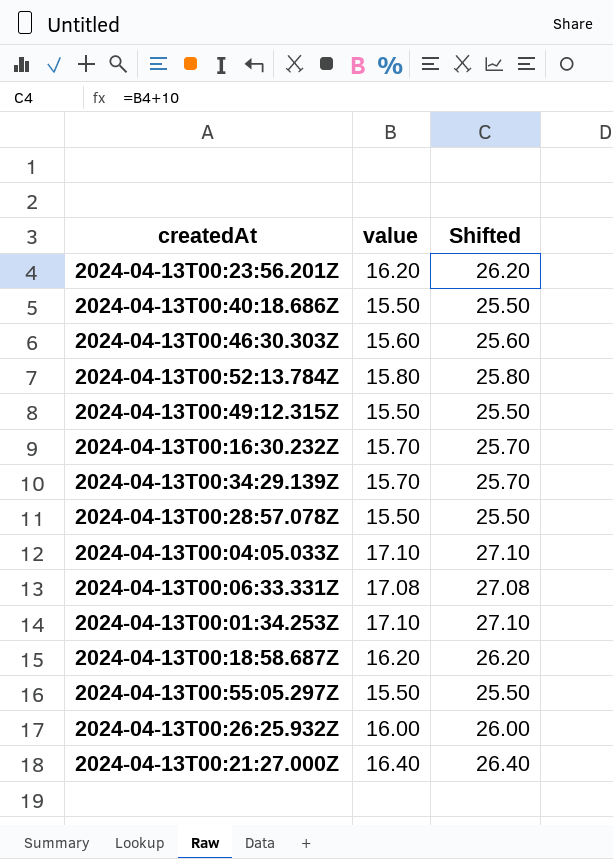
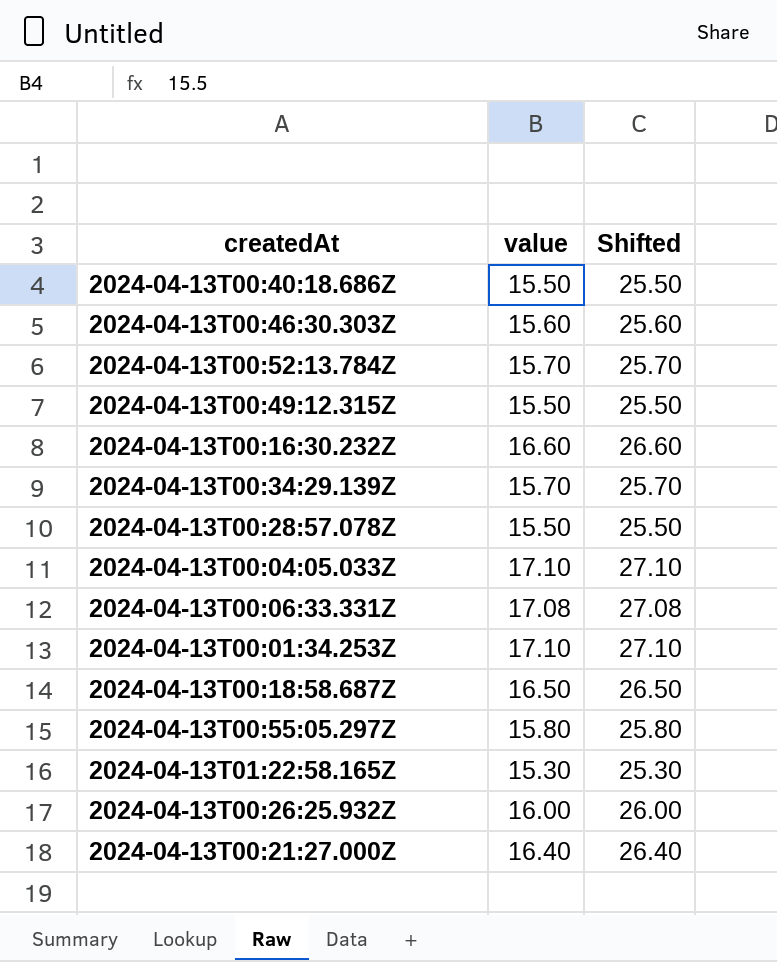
row 2024-04-13T00:23:56.201Z: 16.20 | 26.20 -> none
2024-04-13T00:52:13.784Z | value: 15.80 -> 15.70
2024-04-13T00:52:13.784Z | Shifted: 25.80 -> 25.70
2024-04-13T00:16:30.232Z | value: 15.70 -> 16.60
2024-04-13T00:16:30.232Z | Shifted: 25.70 -> 26.60
2024-04-13T00:18:58.687Z | value: 16.20 -> 16.50
2024-04-13T00:18:58.687Z | Shifted: 26.20 -> 26.50
2024-04-13T00:55:05.297Z | value: 15.50 -> 15.80
2024-04-13T00:55:05.297Z | Shifted: 25.50 -> 25.80
row 2024-04-13T01:22:58.165Z: none -> 15.30 | 25.30

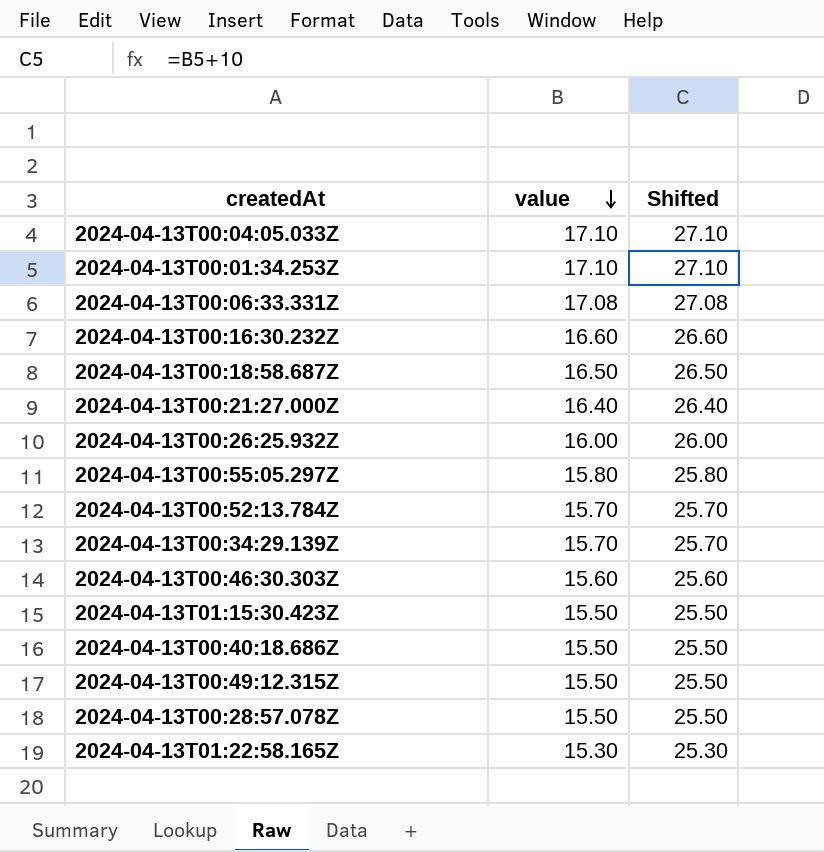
row order: none -> value descending
row 2024-04-13T01:15:30.423Z: none -> 15.50 | 25.50

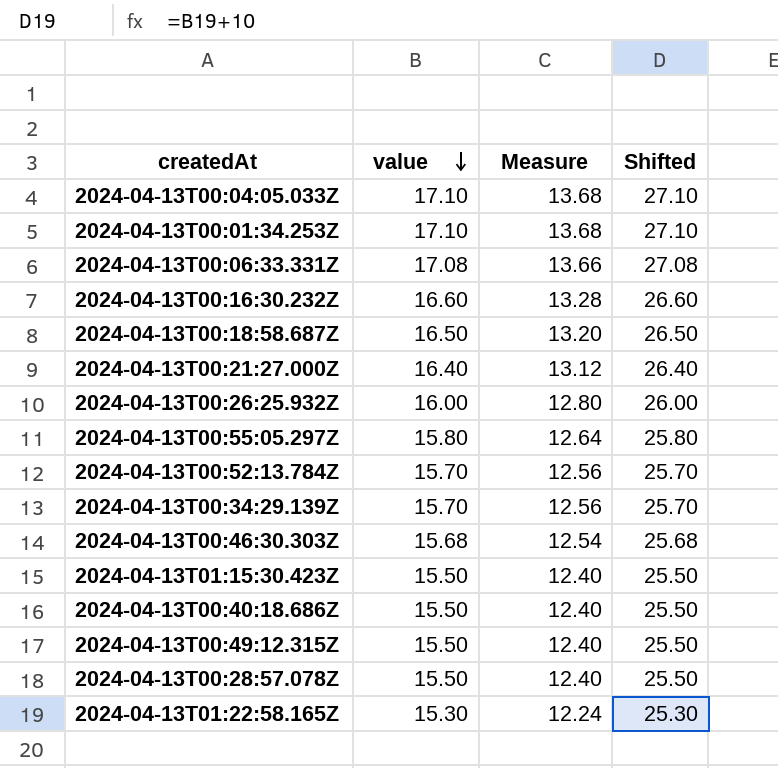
column Measure | formula: none -> [value] * 0.8
2024-04-13T00:46:30.303Z | value: 15.60 -> 15.68
2024-04-13T00:46:30.303Z | Shifted: 25.60 -> 25.68

